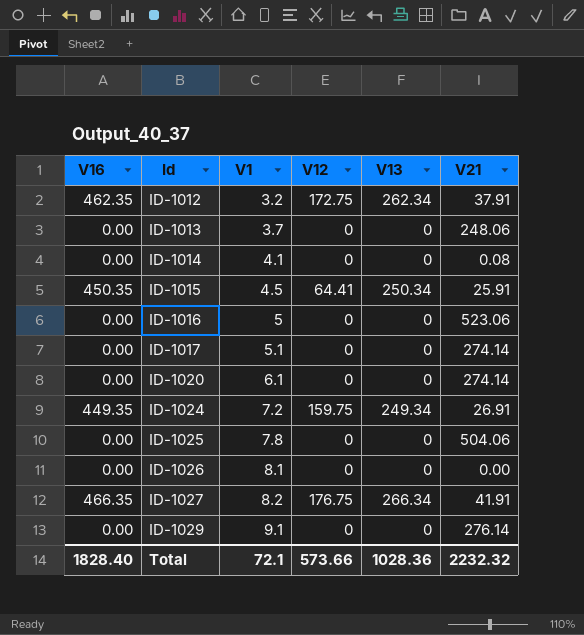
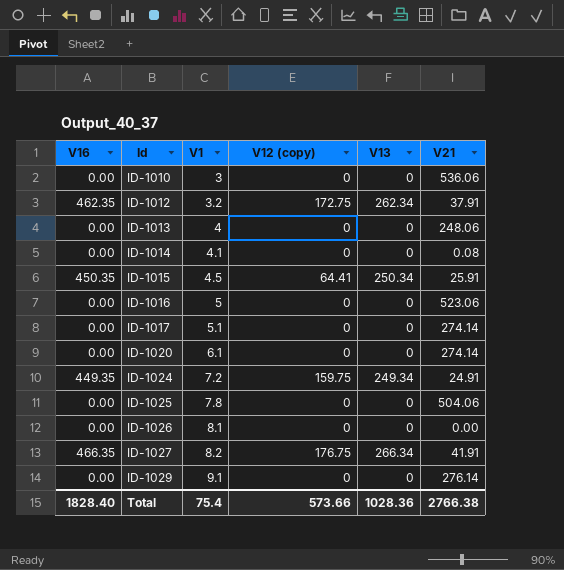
column name: V12 -> V12 (copy)
row ID-1010: none -> 0.00 | 3 | 0 | 0 | 536.06
ID-1013 | V1: 3.7 -> 4
ID-1024 | V21: 26.91 -> 24.91
Total | V1: 72.1 -> 75.4
Total | V21: 2232.32 -> 2766.38

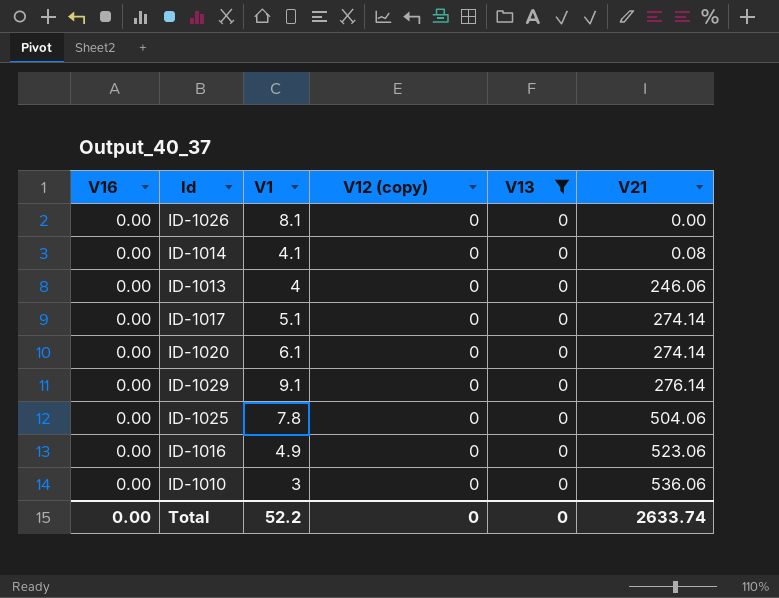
filter: none -> V13 = 0
row order: Id ascending -> V21 ascending
ID-1013 | V21: 248.06 -> 246.06
ID-1016 | V1: 5 -> 4.9
Total | V16: 1828.40 -> 0.00
Total | V1: 75.4 -> 52.2
Total | V12 (copy): 573.66 -> 0
Total | V13: 1028.36 -> 0
Total | V21: 2766.38 -> 2633.74

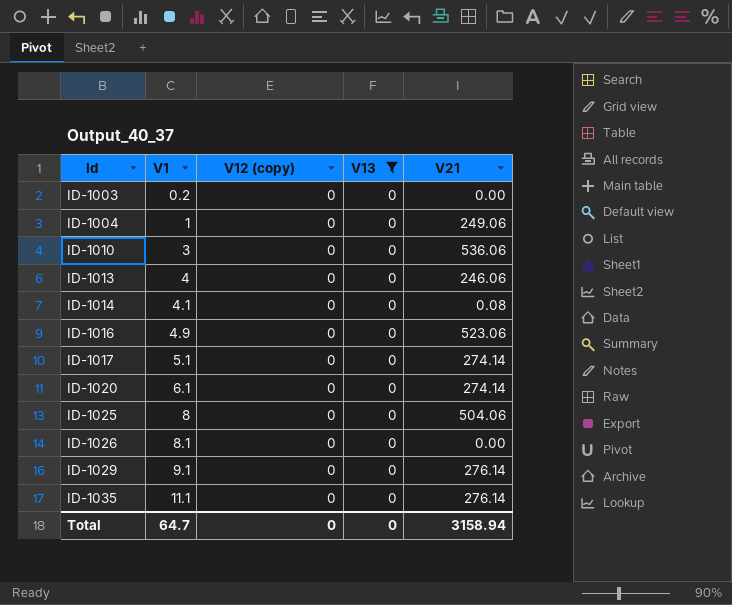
row order: V21 ascending -> Id ascending
column V16 | position: 1 -> none
row ID-1003: none -> 0.2 | 0 | 0 | 0.00
row ID-1004: none -> 1 | 0 | 0 | 249.06
ID-1025 | V1: 7.8 -> 8
row ID-1035: none -> 11.1 | 0 | 0 | 276.14
Total | V1: 52.2 -> 64.7
Total | V21: 2633.74 -> 3158.94

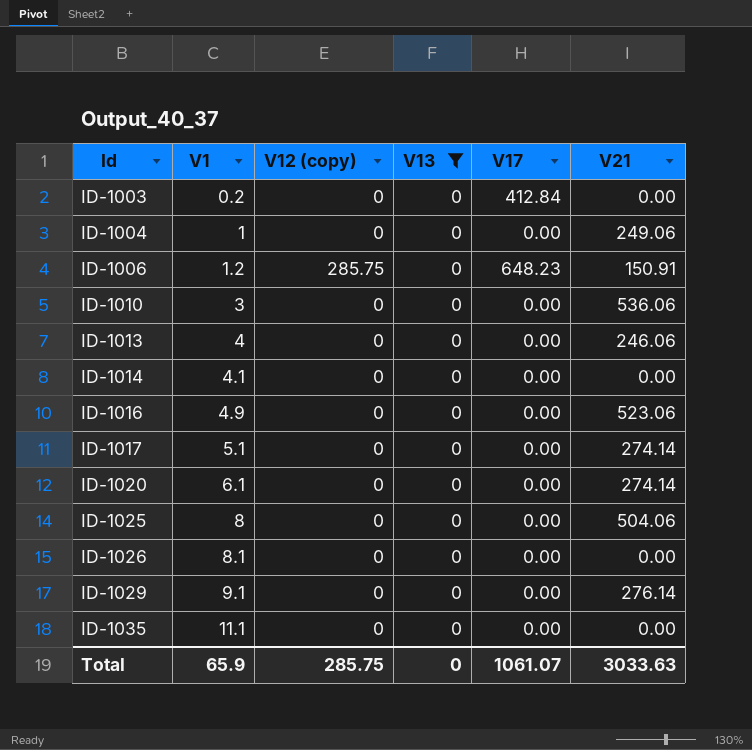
column V17 | position: none -> 5
row ID-1006: none -> 1.2 | 285.75 | 0 | 648.23 | 150.91
ID-1014 | V21: 0.08 -> 0.00
ID-1035 | V21: 276.14 -> 0.00
Total | V1: 64.7 -> 65.9
Total | V12 (copy): 0 -> 285.75
Total | V21: 3158.94 -> 3033.63

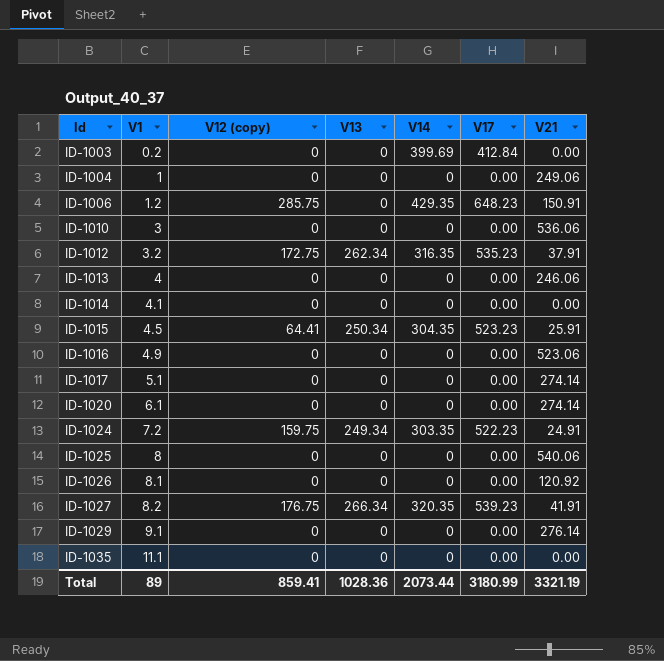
filter: V13 = 0 -> none
column V14 | position: none -> 5
ID-1025 | V21: 504.06 -> 540.06
ID-1026 | V21: 0.00 -> 120.92
Total | V1: 65.9 -> 89
Total | V12 (copy): 285.75 -> 859.41
Total | V13: 0 -> 1028.36
Total | V17: 1061.07 -> 3180.99
Total | V21: 3033.63 -> 3321.19

